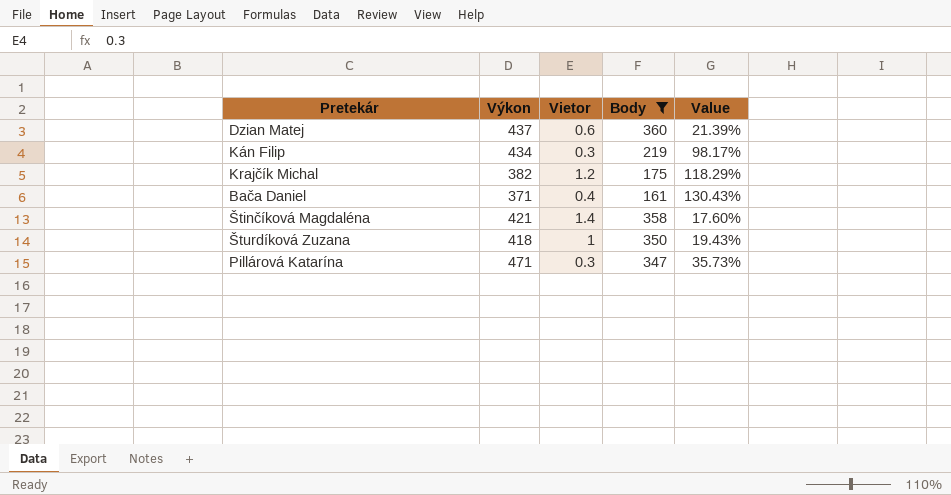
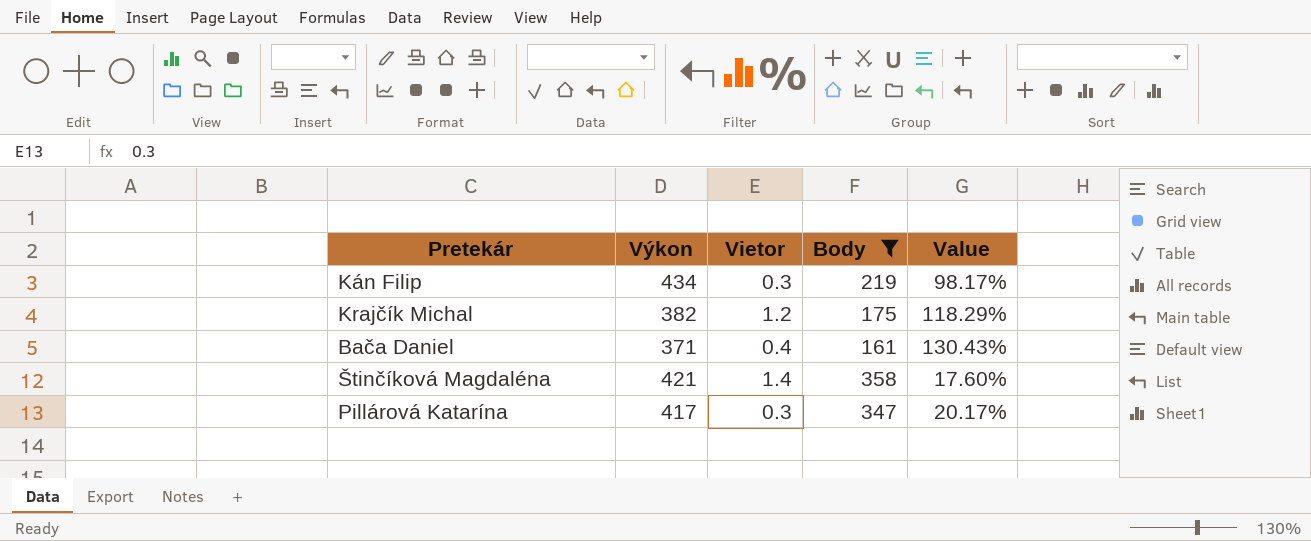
row Dzian Matej: 437 | 0.6 | 360 | 21.39% -> none
row Šturdíková Zuzana: 418 | 1 | 350 | 19.43% -> none
Pillárová Katarína | Výkon: 471 -> 417
Pillárová Katarína | Value: 35.73% -> 20.17%

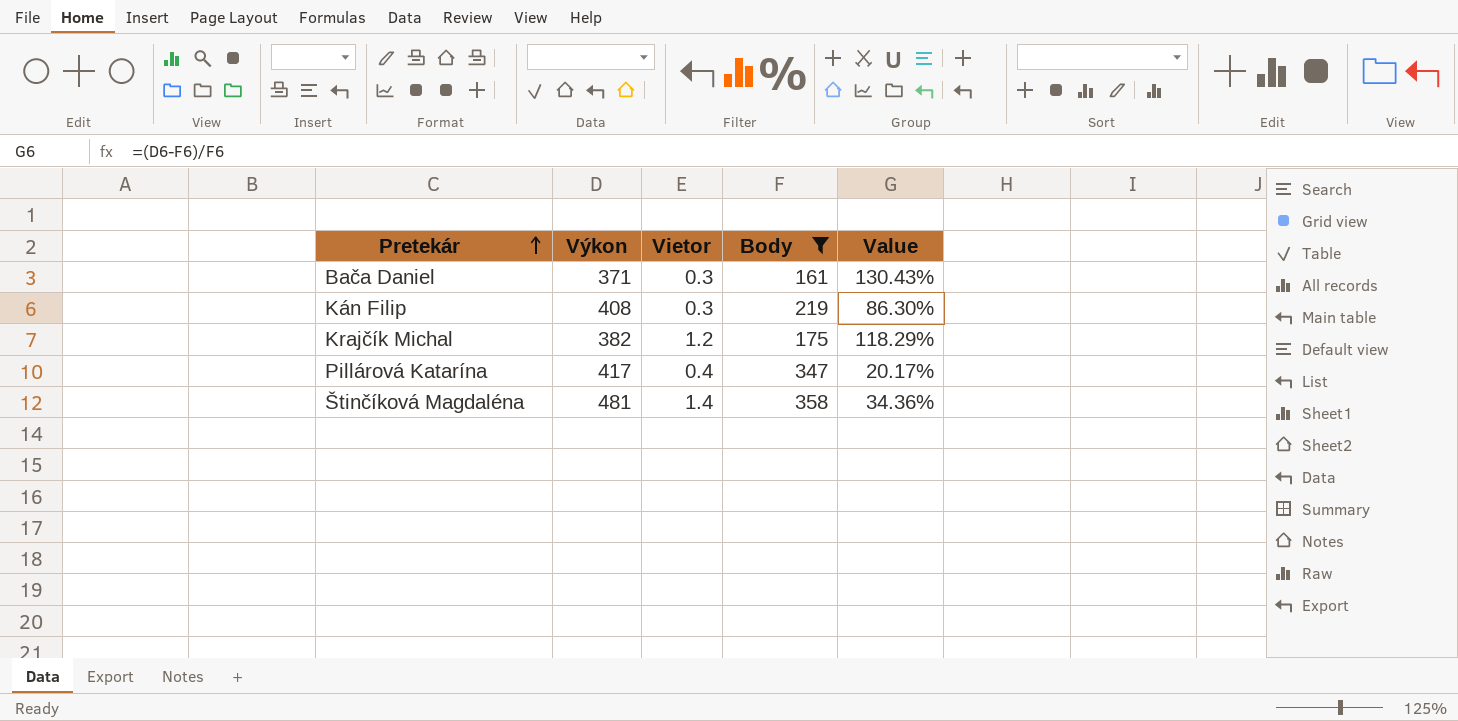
row order: none -> Pretekár ascending
Bača Daniel | Vietor: 0.4 -> 0.3
Kán Filip | Výkon: 434 -> 408
Kán Filip | Value: 98.17% -> 86.30%
Pillárová Katarína | Vietor: 0.3 -> 0.4
Štinčíková Magdaléna | Výkon: 421 -> 481
Štinčíková Magdaléna | Value: 17.60% -> 34.36%

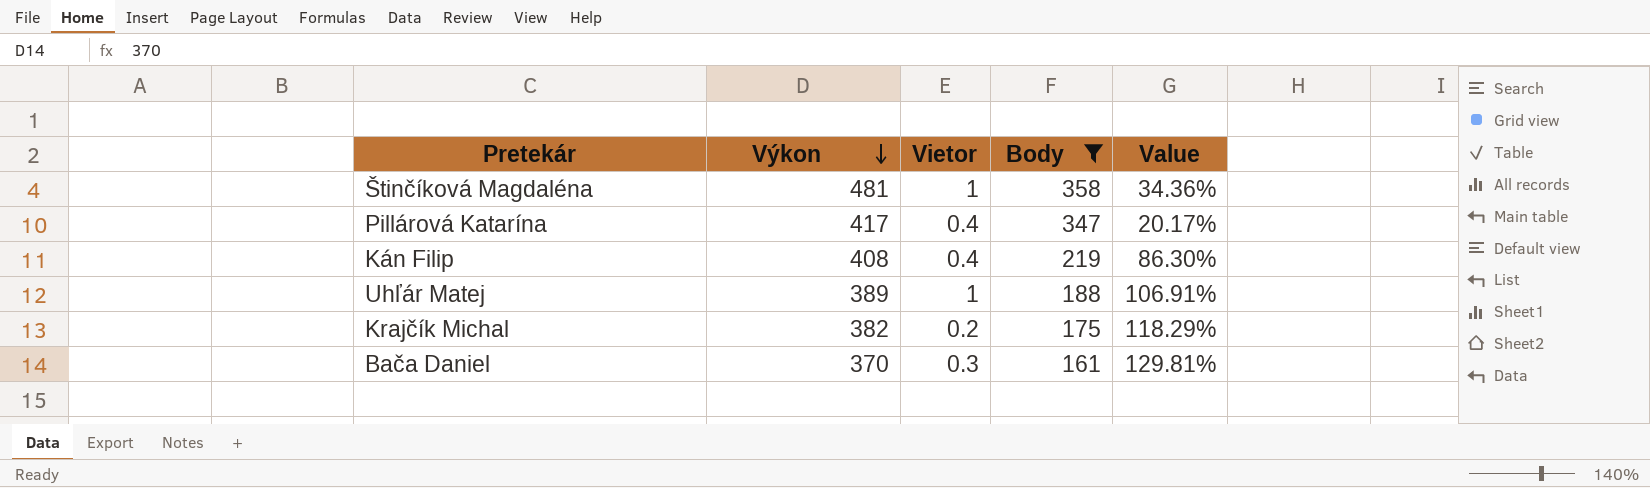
row order: Pretekár ascending -> Výkon descending
Štinčíková Magdaléna | Vietor: 1.4 -> 1
Kán Filip | Vietor: 0.3 -> 0.4
row Uhľár Matej: none -> 389 | 1 | 188 | 106.91%
Krajčík Michal | Vietor: 1.2 -> 0.2
Bača Daniel | Výkon: 371 -> 370
Bača Daniel | Value: 130.43% -> 129.81%

